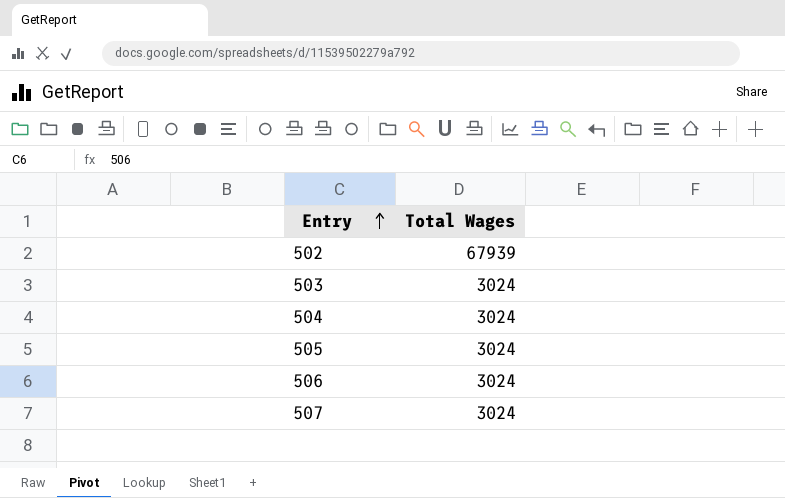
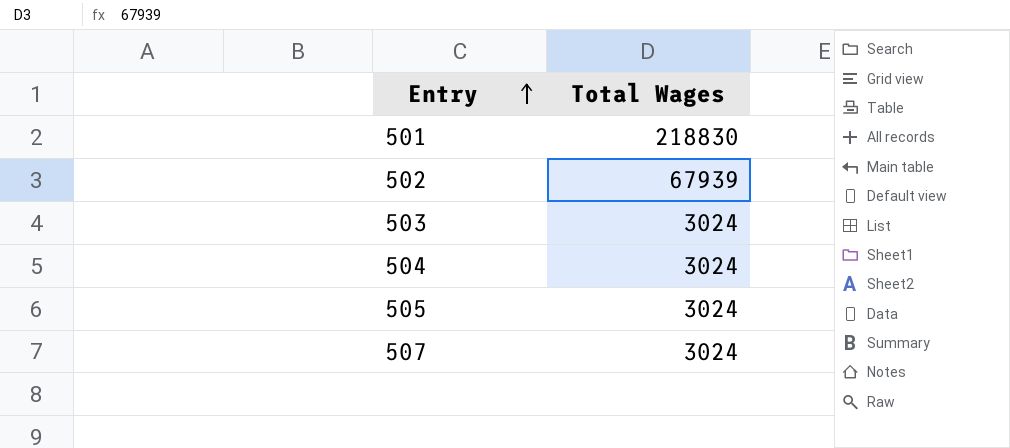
row 506: 3024 -> none
row 501: none -> 218830

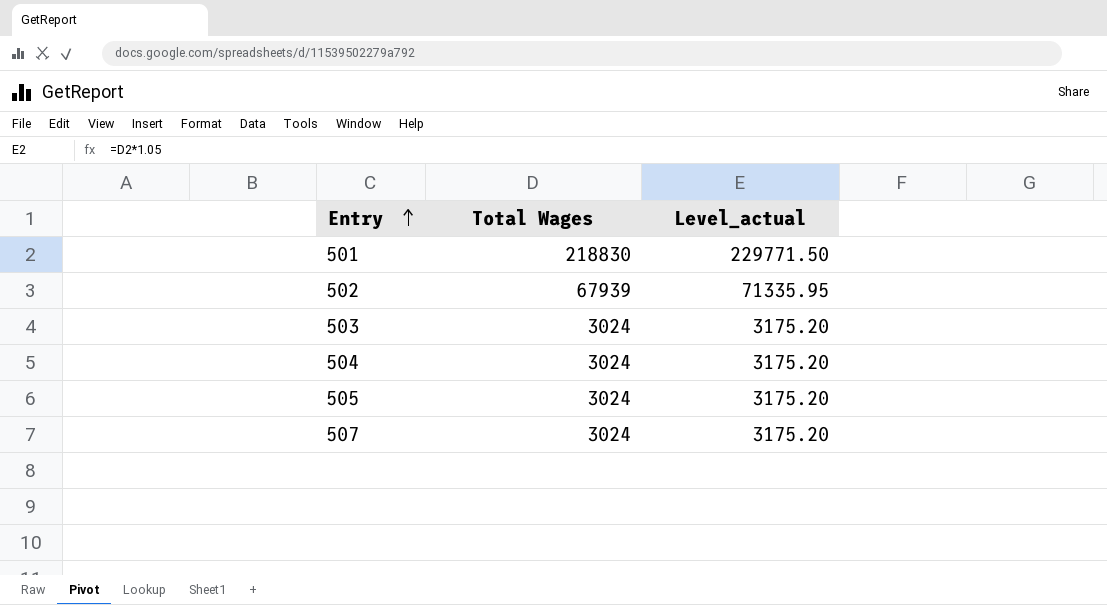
column Level_actual | formula: none -> [Total Wages] * 1.05

